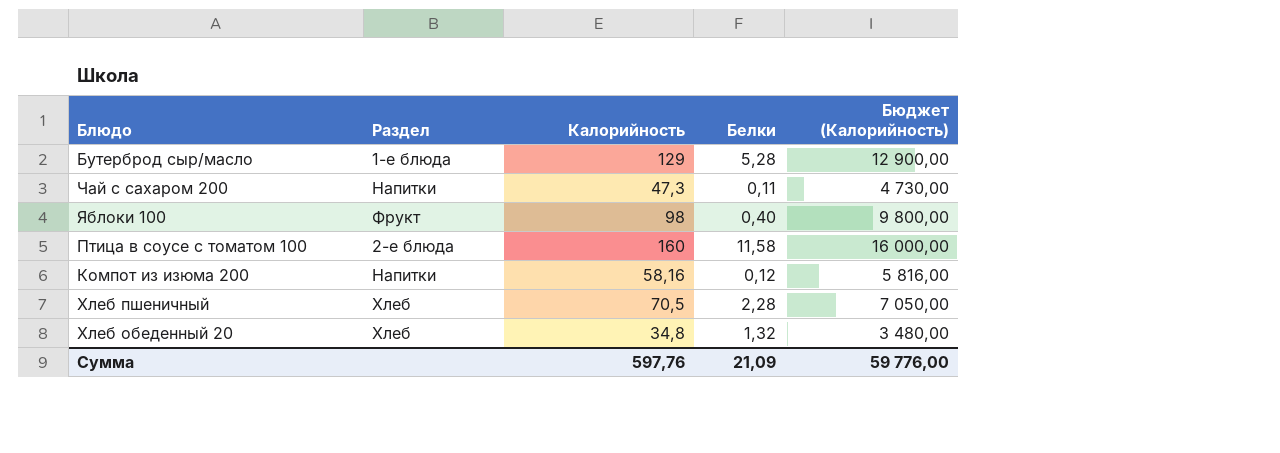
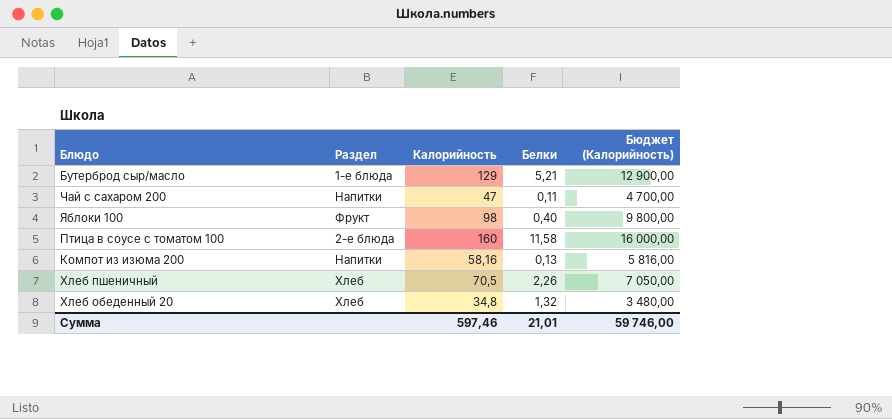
Бутерброд сыр/масло | Белки: 5,28 -> 5,21
Чай с сахаром 200 | Калорийность: 47,3 -> 47
Чай с сахаром 200 | Бюджет (Калорийность): 4 730,00 -> 4 700,00
Компот из изюма 200 | Белки: 0,12 -> 0,13
Хлеб пшеничный | Белки: 2,28 -> 2,26
Сумма | Калорийность: 597,76 -> 597,46
Сумма | Белки: 21,09 -> 21,01
Сумма | Бюджет (Калорийность): 59 776,00 -> 59 746,00

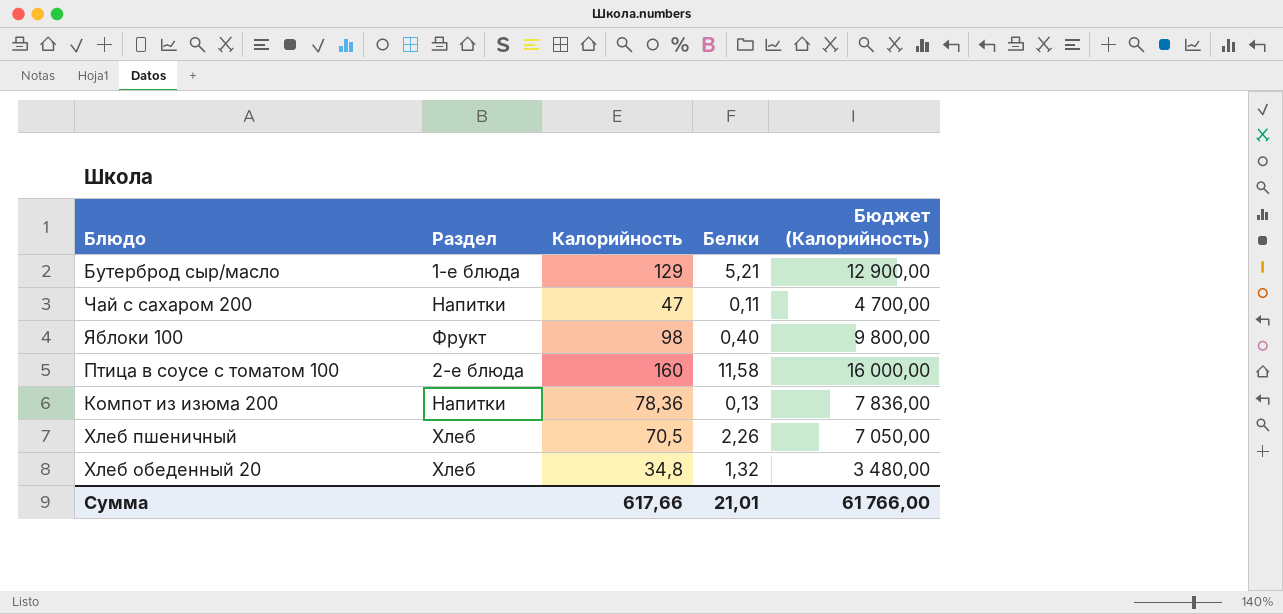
Компот из изюма 200 | Калорийность: 58,16 -> 78,36
Компот из изюма 200 | Бюджет (Калорийность): 5 816,00 -> 7 836,00
Сумма | Калорийность: 597,46 -> 617,66
Сумма | Бюджет (Калорийность): 59 746,00 -> 61 766,00

